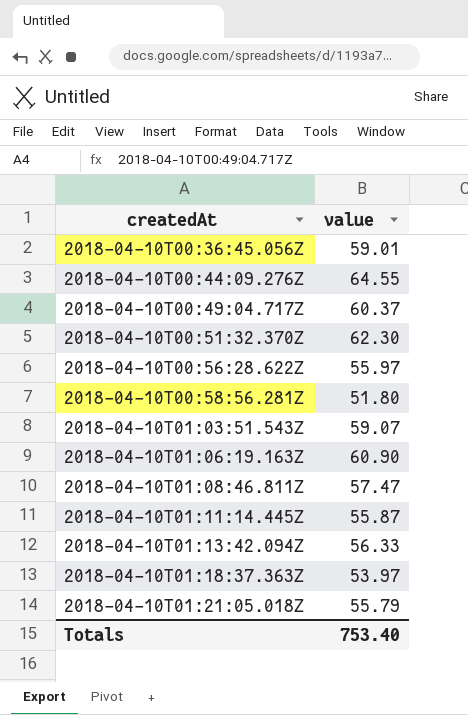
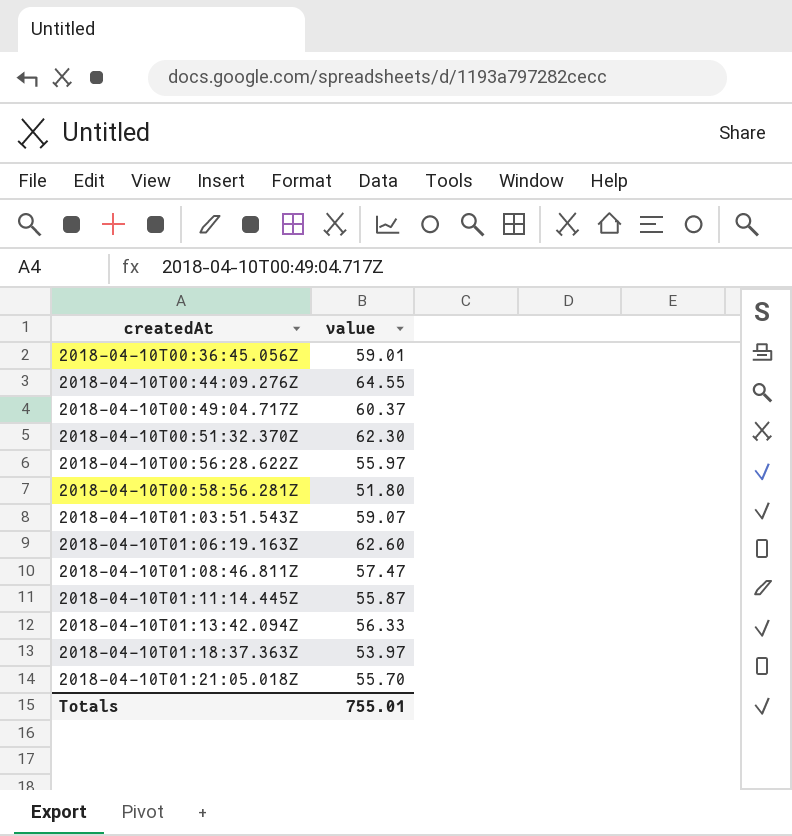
2018-04-10T01:06:19.163Z | value: 60.90 -> 62.60
2018-04-10T01:21:05.018Z | value: 55.79 -> 55.70
Totals | value: 753.40 -> 755.01

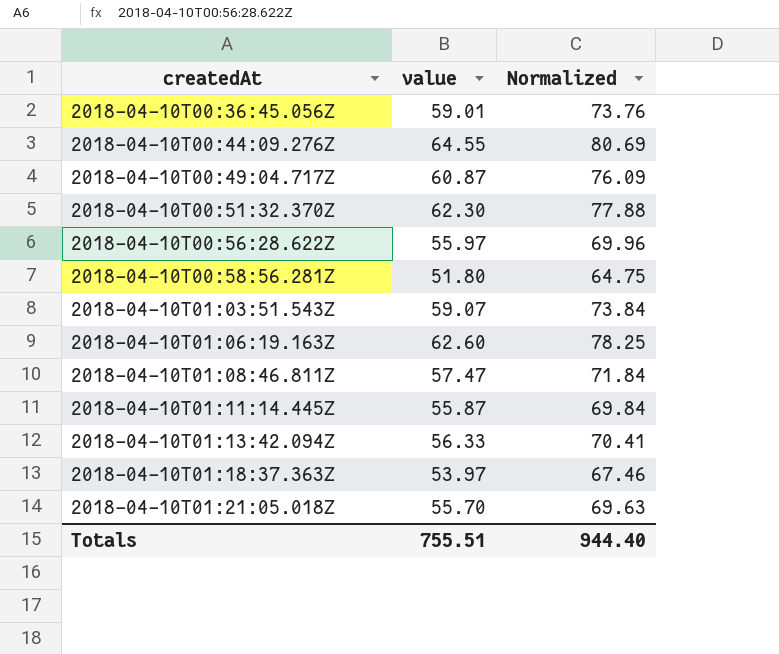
column Normalized | formula: none -> [value] * 1.25
2018-04-10T00:49:04.717Z | value: 60.37 -> 60.87
Totals | value: 755.01 -> 755.51

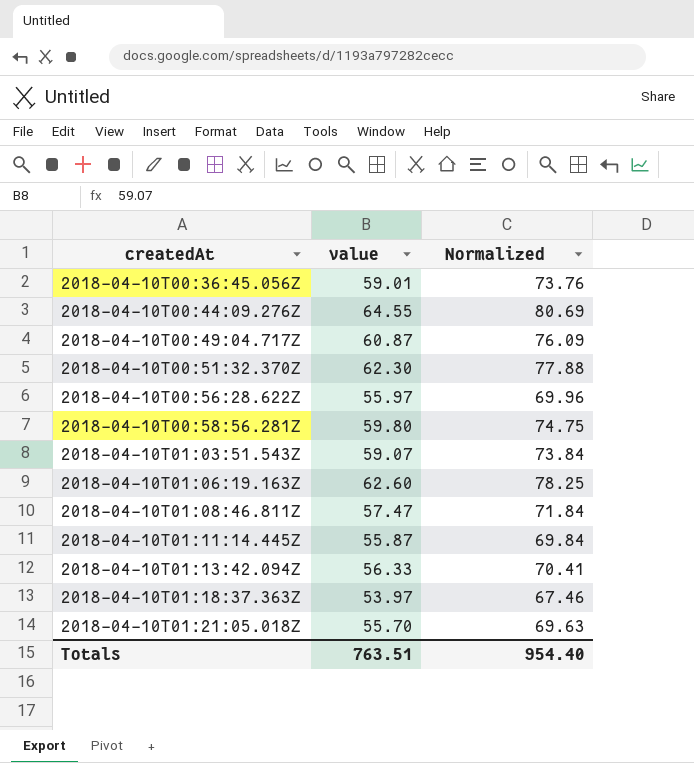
2018-04-10T00:58:56.281Z | value: 51.80 -> 59.80
2018-04-10T00:58:56.281Z | Normalized: 64.75 -> 74.75
Totals | value: 755.51 -> 763.51
Totals | Normalized: 944.40 -> 954.40

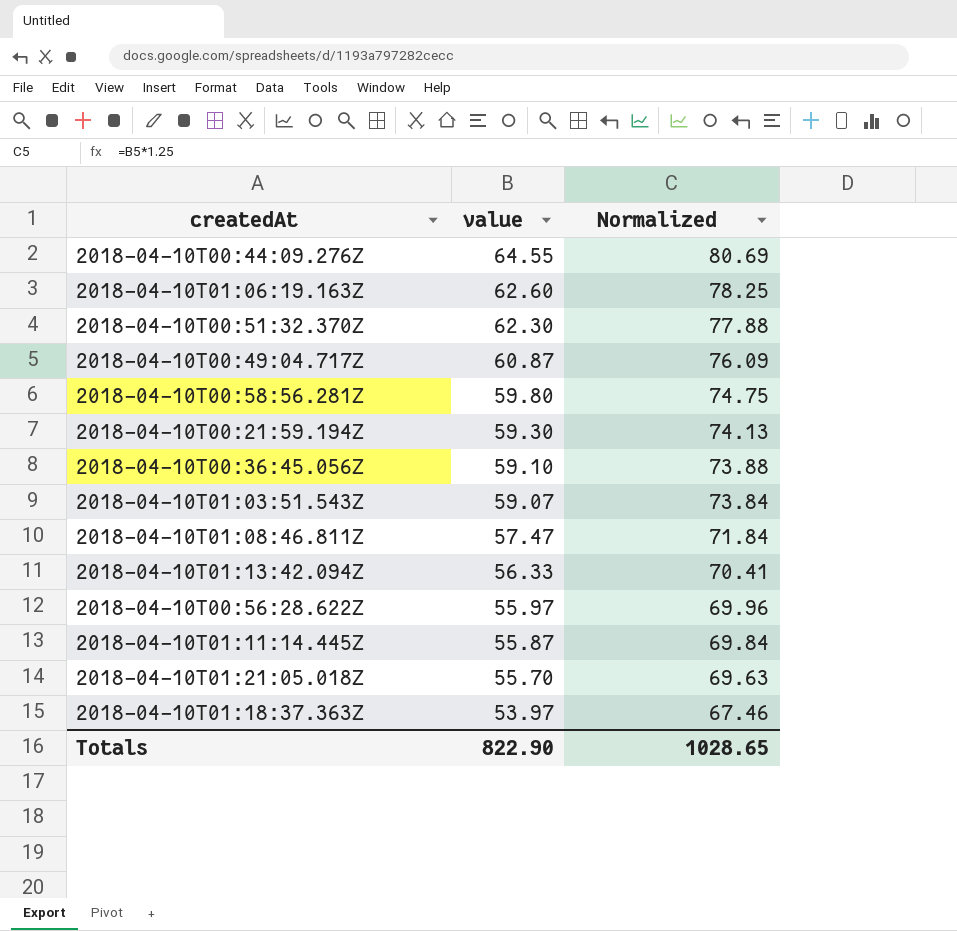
row order: createdAt ascending -> value descending
row 2018-04-10T00:21:59.194Z: none -> 59.30 | 74.13
2018-04-10T00:36:45.056Z | value: 59.01 -> 59.10
2018-04-10T00:36:45.056Z | Normalized: 73.76 -> 73.88
Totals | value: 763.51 -> 822.90
Totals | Normalized: 954.40 -> 1028.65

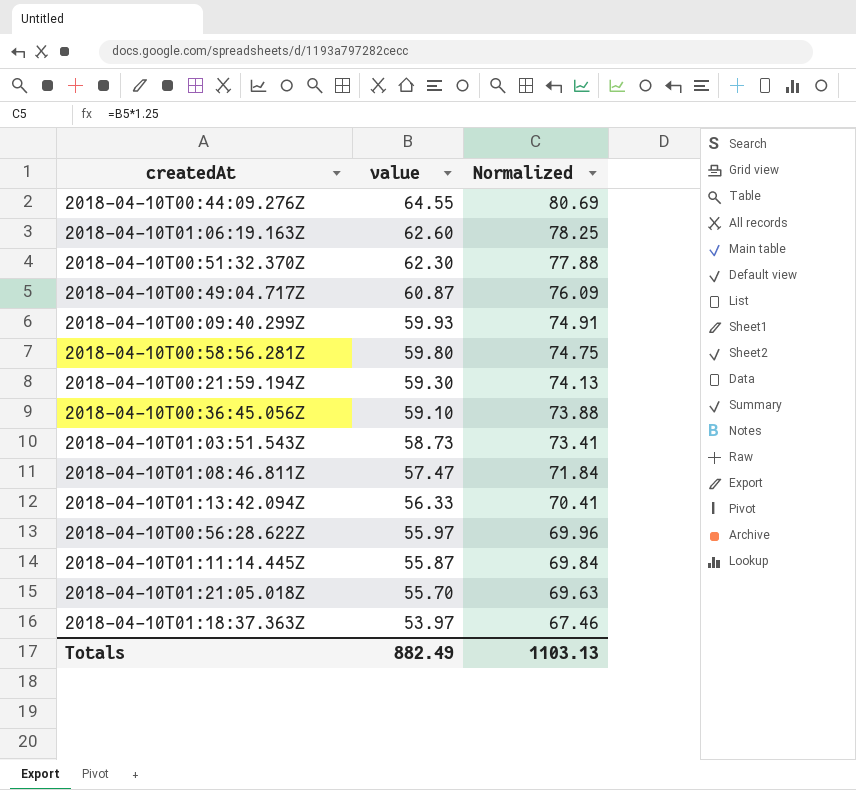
row 2018-04-10T00:09:40.299Z: none -> 59.93 | 74.91
2018-04-10T01:03:51.543Z | value: 59.07 -> 58.73
2018-04-10T01:03:51.543Z | Normalized: 73.84 -> 73.41
Totals | value: 822.90 -> 882.49
Totals | Normalized: 1028.65 -> 1103.13

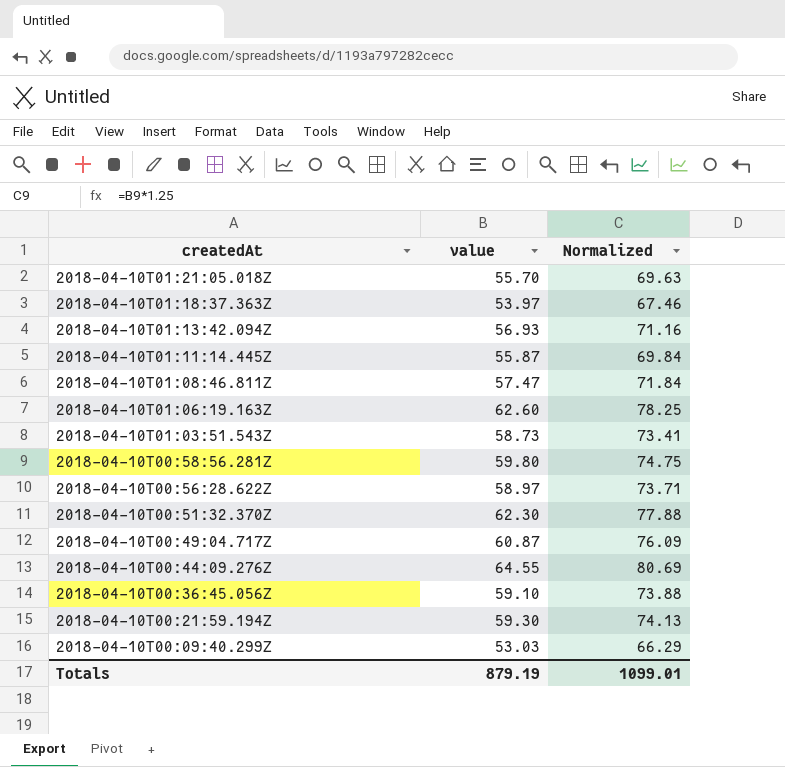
row order: value descending -> createdAt descending
2018-04-10T01:13:42.094Z | value: 56.33 -> 56.93
2018-04-10T01:13:42.094Z | Normalized: 70.41 -> 71.16
2018-04-10T00:56:28.622Z | value: 55.97 -> 58.97
2018-04-10T00:56:28.622Z | Normalized: 69.96 -> 73.71
2018-04-10T00:09:40.299Z | value: 59.93 -> 53.03
2018-04-10T00:09:40.299Z | Normalized: 74.91 -> 66.29
Totals | value: 882.49 -> 879.19
Totals | Normalized: 1103.13 -> 1099.01

